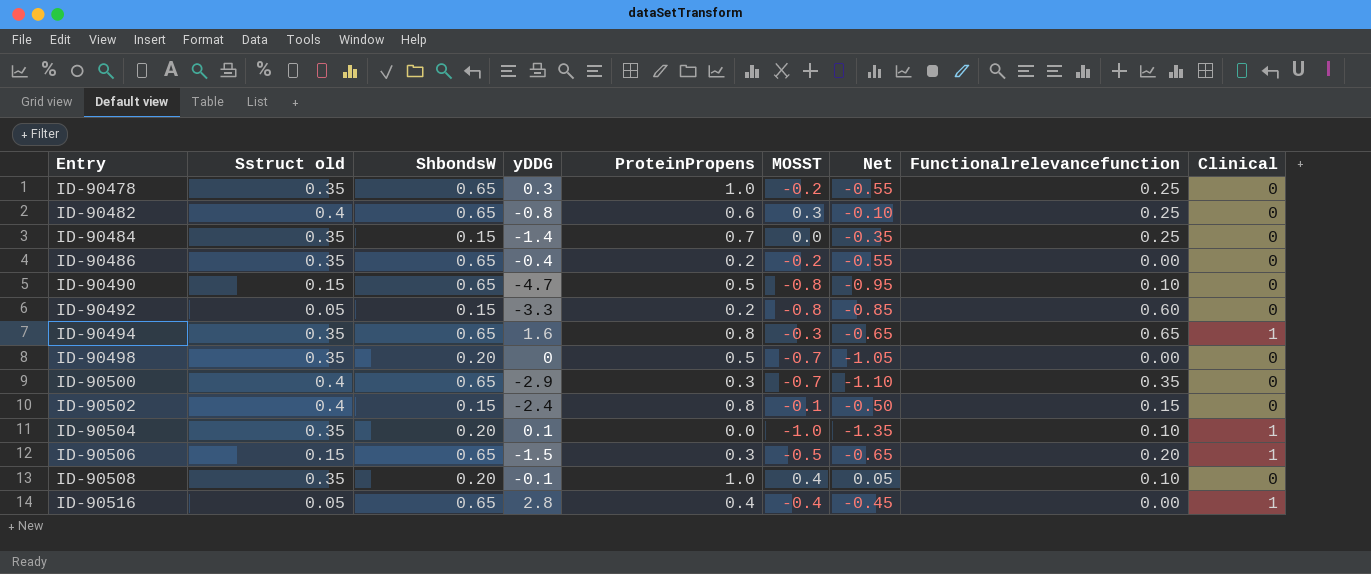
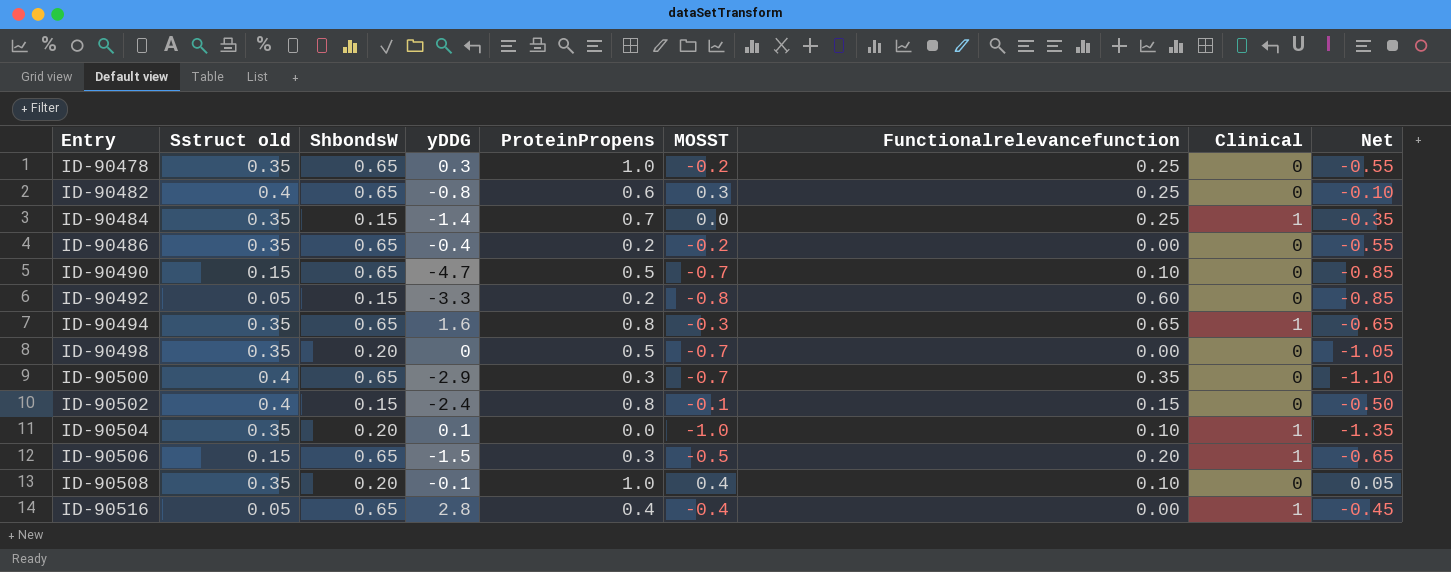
column Net | position: 7 -> 9
ID-90484 | Clinical: 0 -> 1
ID-90490 | MOSST: -0.8 -> -0.7
ID-90490 | Net: -0.95 -> -0.85

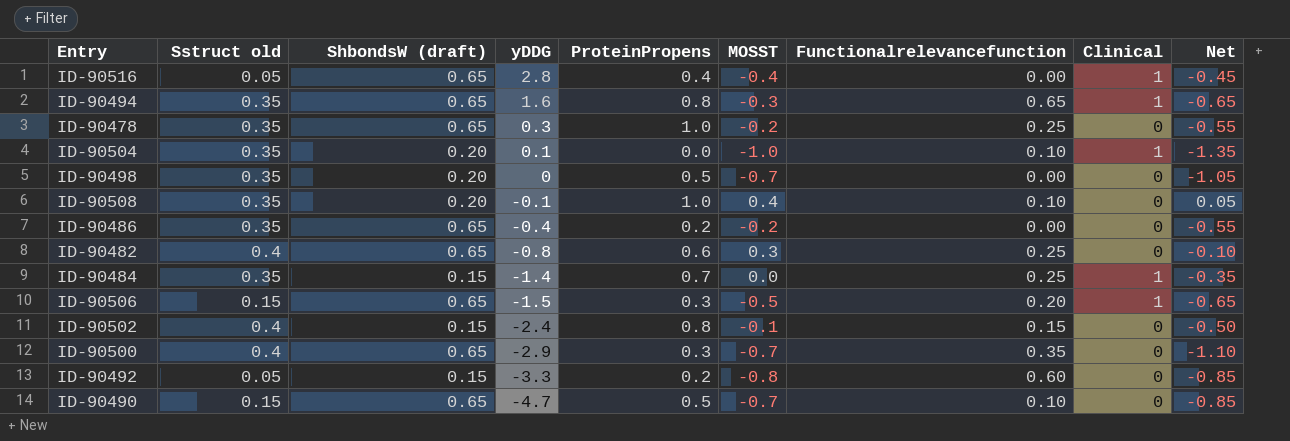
row order: Entry ascending -> yDDG descending
column name: ShbondsW -> ShbondsW (draft)

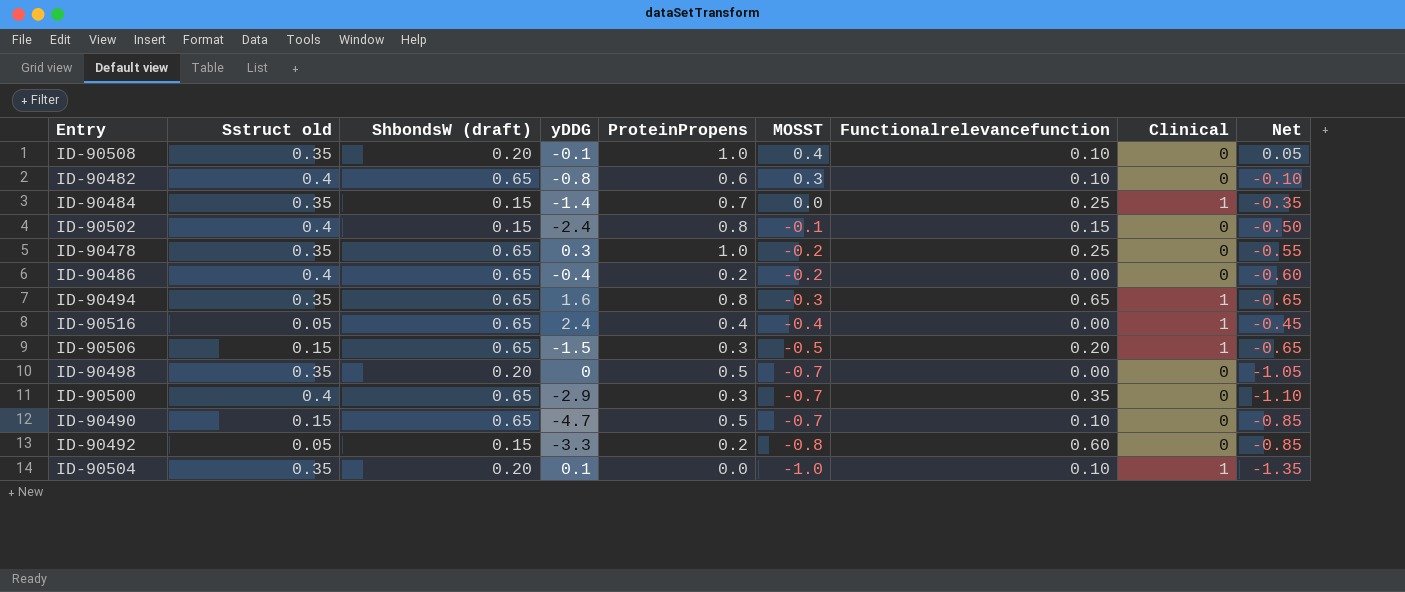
row order: yDDG descending -> MOSST descending
ID-90482 | Functionalrelevancefunction: 0.25 -> 0.10
ID-90486 | Sstruct old: 0.35 -> 0.4
ID-90486 | Net: -0.55 -> -0.60
ID-90516 | yDDG: 2.8 -> 2.4

